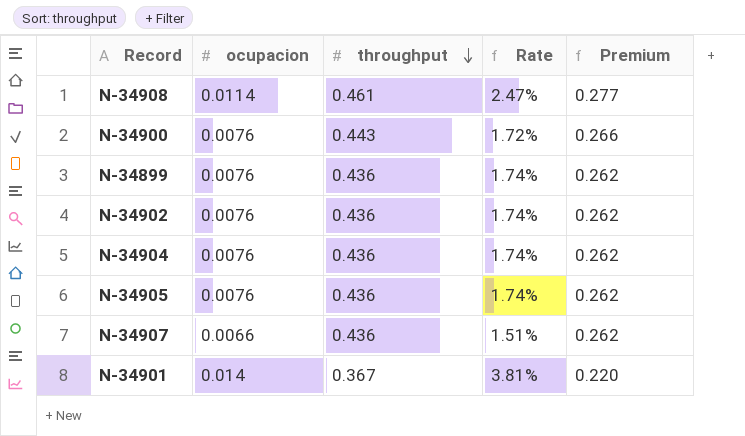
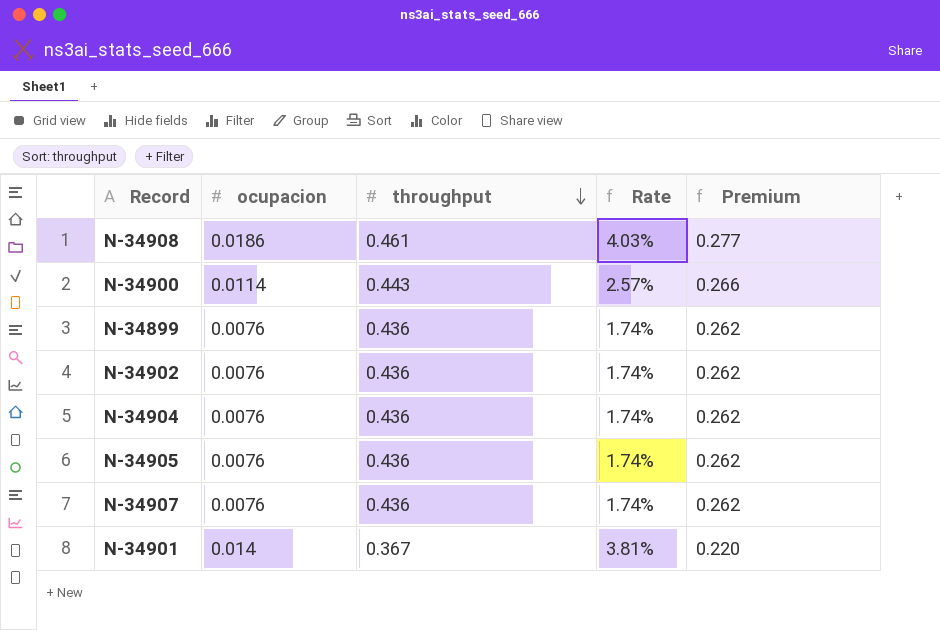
N-34908 | ocupacion: 0.0114 -> 0.0186
N-34908 | Rate: 2.47% -> 4.03%
N-34900 | ocupacion: 0.0076 -> 0.0114
N-34900 | Rate: 1.72% -> 2.57%
N-34907 | ocupacion: 0.0066 -> 0.0076
N-34907 | Rate: 1.51% -> 1.74%

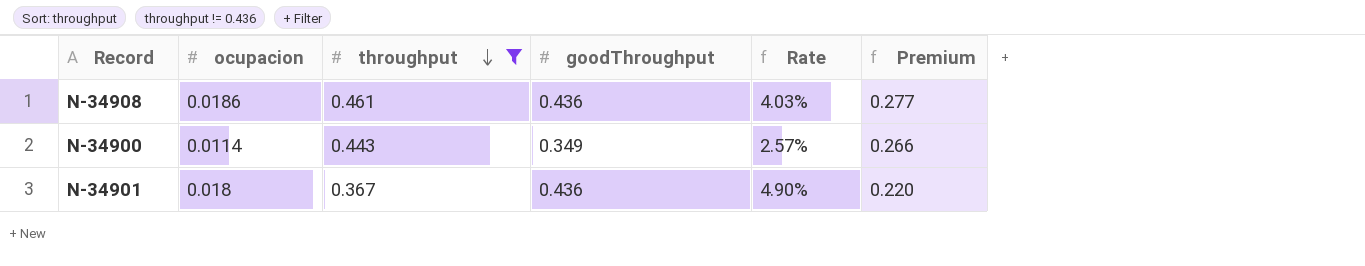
filter: none -> throughput != 0.436
column goodThroughput | position: none -> 4
N-34901 | ocupacion: 0.014 -> 0.018
N-34901 | Rate: 3.81% -> 4.90%

